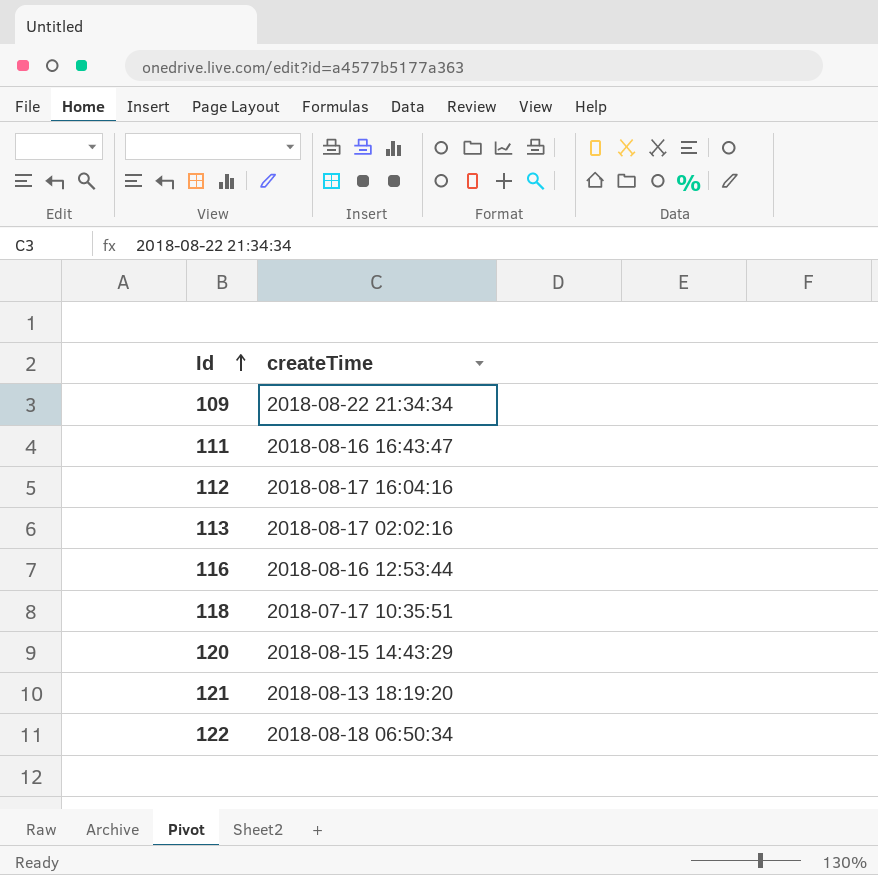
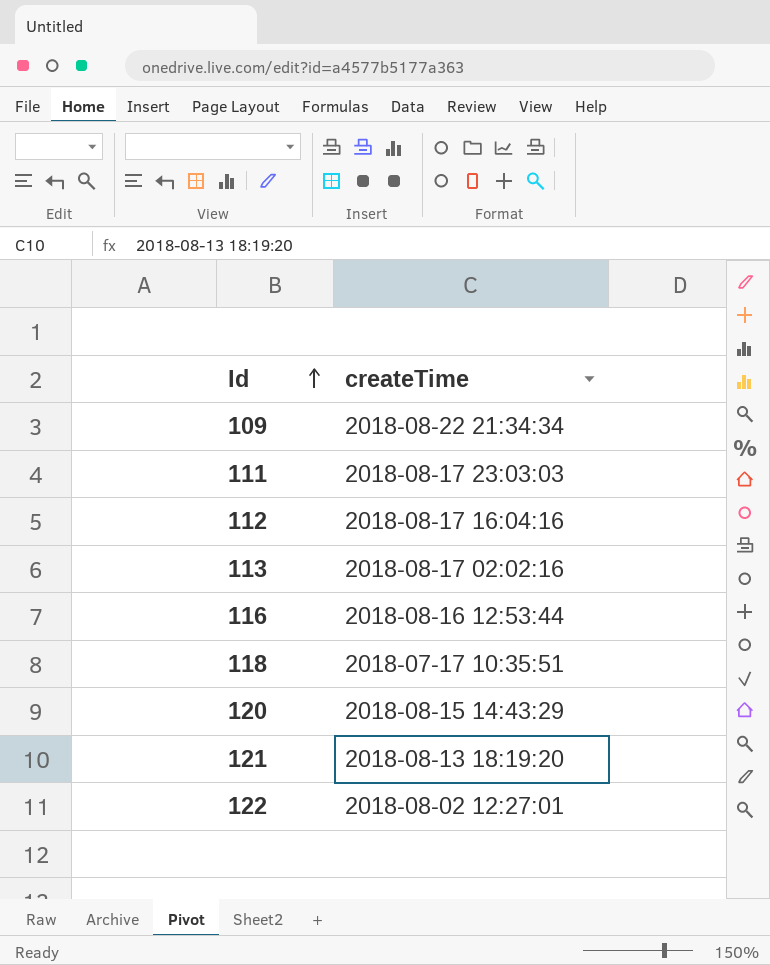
111 | createTime: 2018-08-16 16:43:47 -> 2018-08-17 23:03:03
122 | createTime: 2018-08-18 06:50:34 -> 2018-08-02 12:27:01

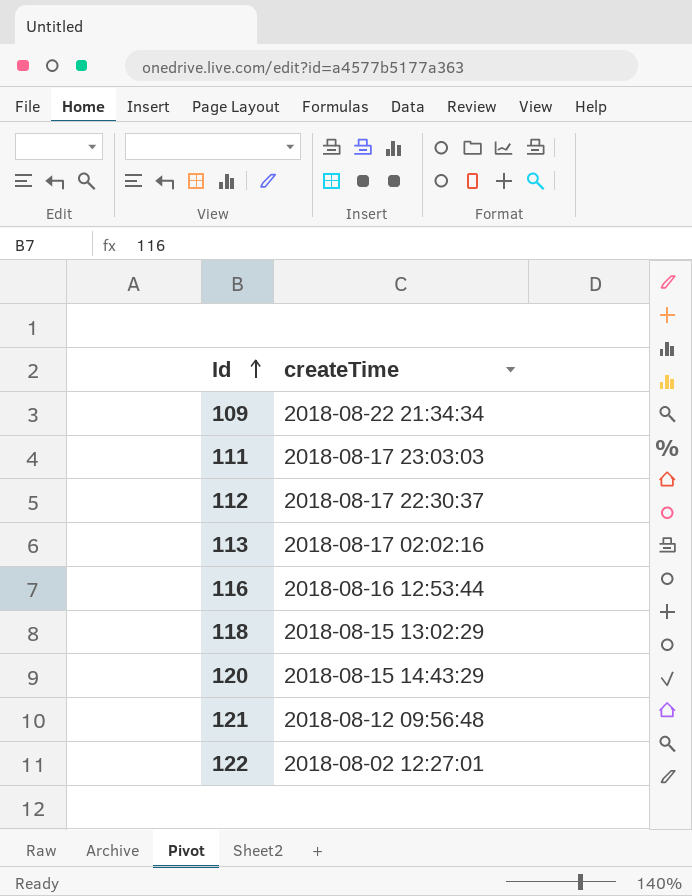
112 | createTime: 2018-08-17 16:04:16 -> 2018-08-17 22:30:37
118 | createTime: 2018-07-17 10:35:51 -> 2018-08-15 13:02:29
121 | createTime: 2018-08-13 18:19:20 -> 2018-08-12 09:56:48

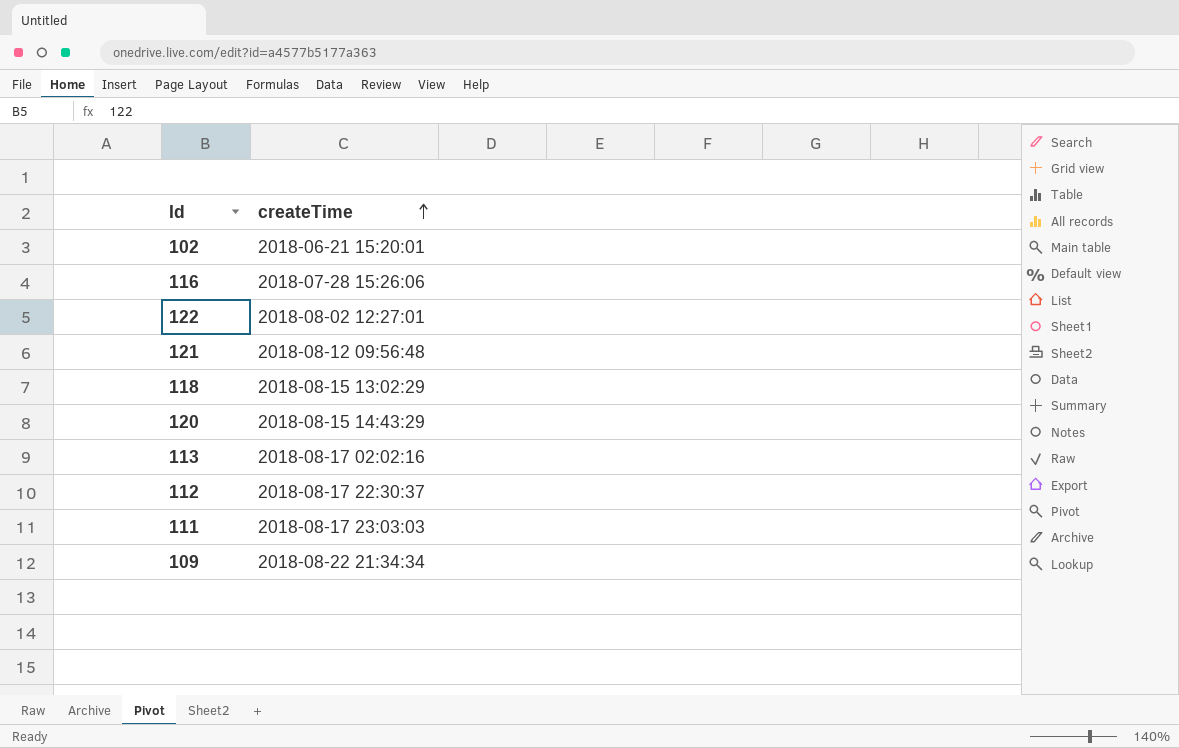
row order: Id ascending -> createTime ascending
row 102: none -> 2018-06-21 15:20:01
116 | createTime: 2018-08-16 12:53:44 -> 2018-07-28 15:26:06

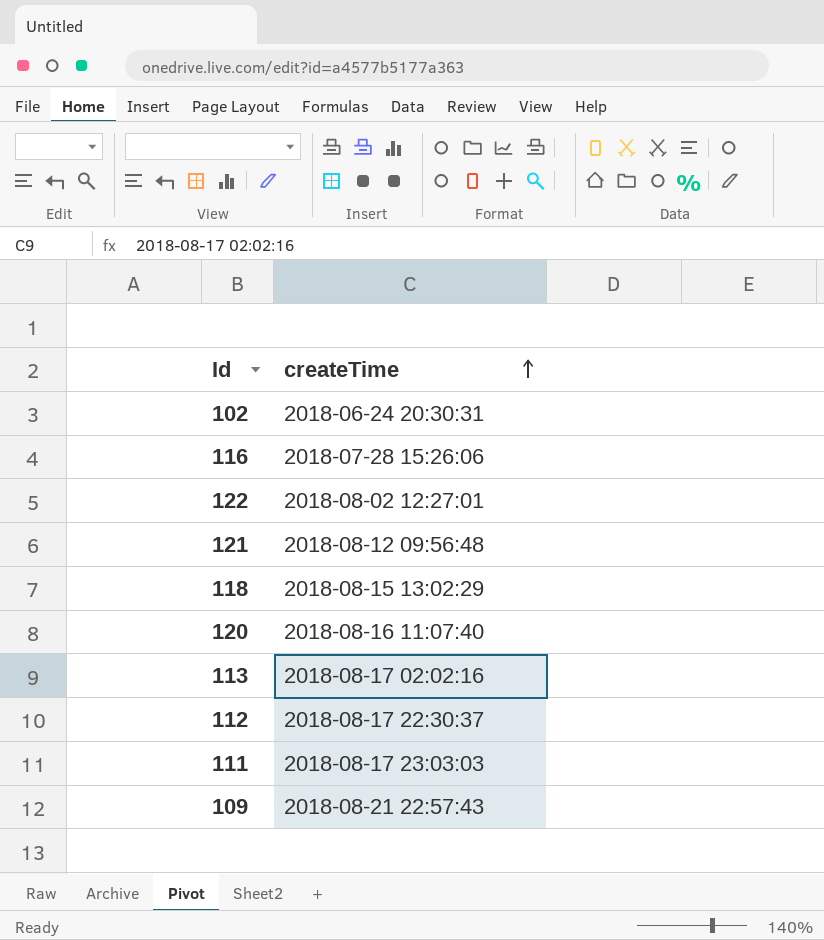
102 | createTime: 2018-06-21 15:20:01 -> 2018-06-24 20:30:31
120 | createTime: 2018-08-15 14:43:29 -> 2018-08-16 11:07:40
109 | createTime: 2018-08-22 21:34:34 -> 2018-08-21 22:57:43

